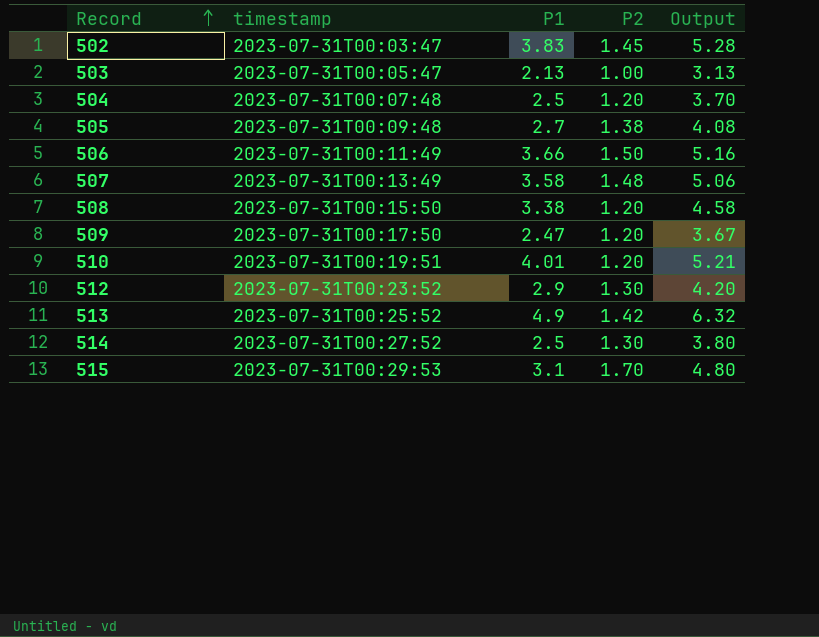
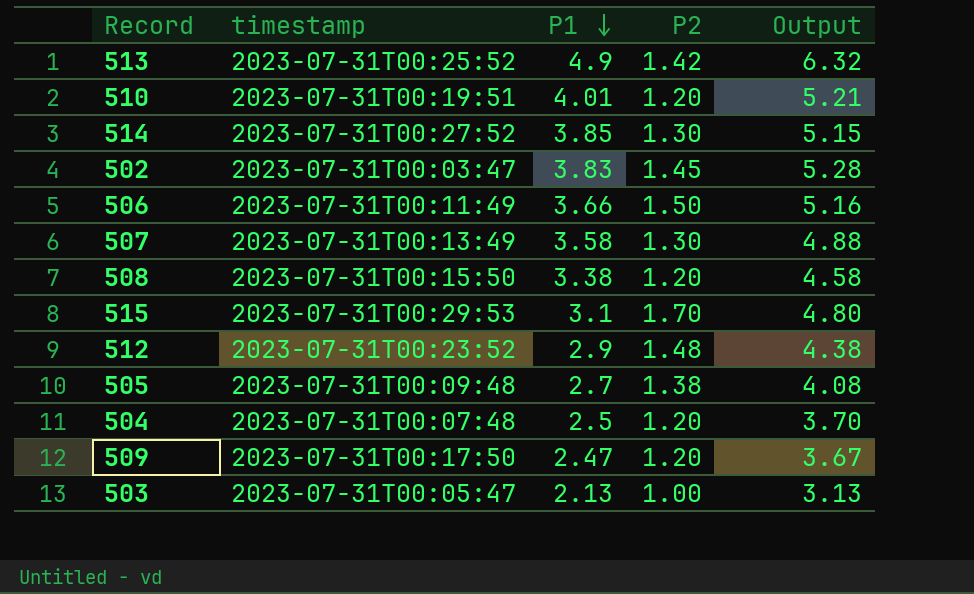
row order: Record ascending -> P1 descending
514 | P1: 2.5 -> 3.85
514 | Output: 3.80 -> 5.15
507 | P2: 1.48 -> 1.30
507 | Output: 5.06 -> 4.88
512 | P2: 1.30 -> 1.48
512 | Output: 4.20 -> 4.38

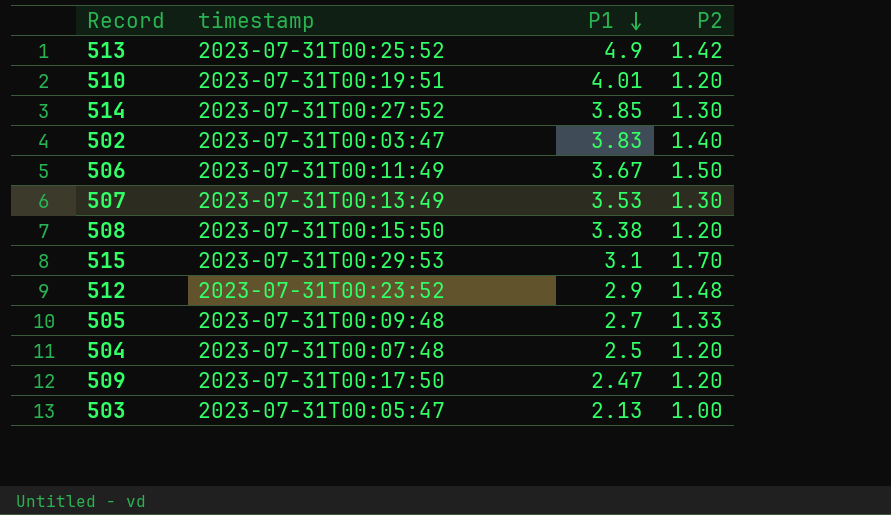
column Output | formula: [P1] + [P2] -> none
502 | P2: 1.45 -> 1.40
506 | P1: 3.66 -> 3.67
507 | P1: 3.58 -> 3.53
505 | P2: 1.38 -> 1.33

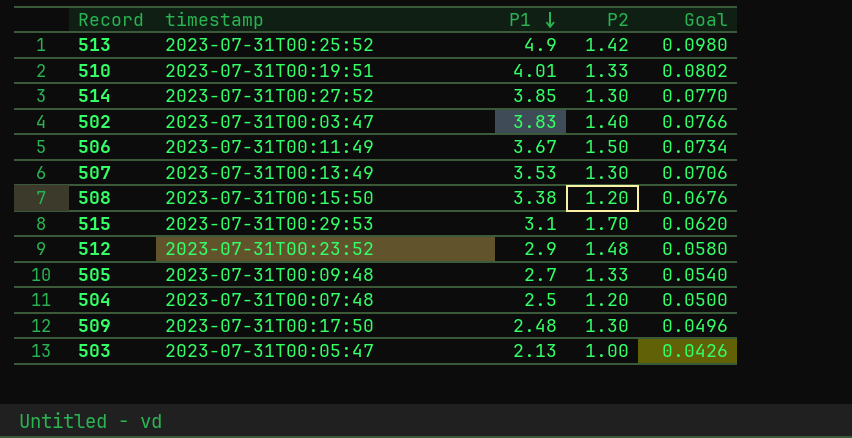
column Goal | formula: none -> [P1] * 0.02
510 | P2: 1.20 -> 1.33
509 | P1: 2.47 -> 2.48
509 | P2: 1.20 -> 1.30

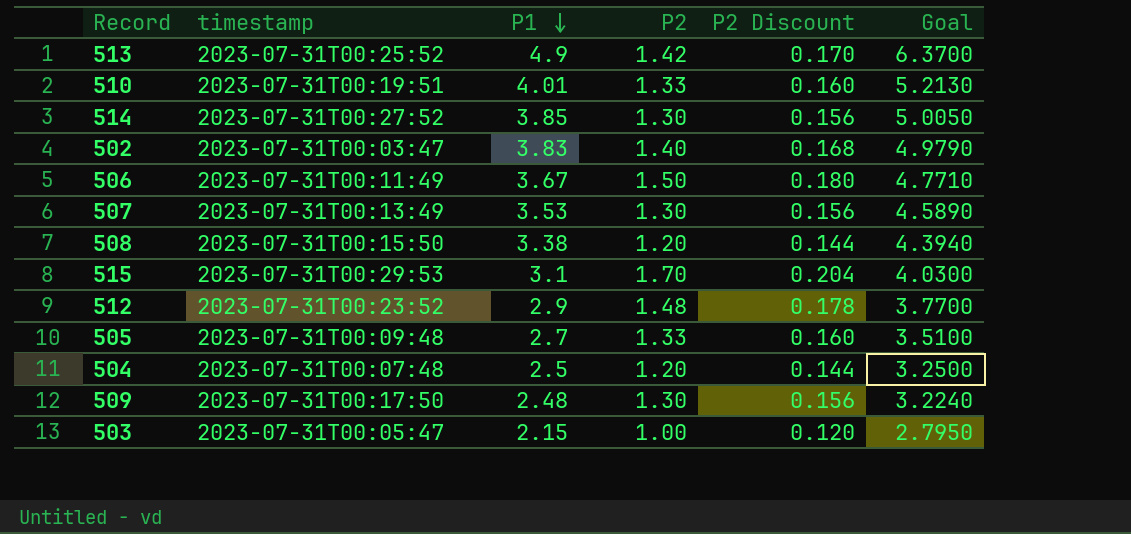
column P2 Discount | formula: none -> [P2] * 0.12
column Goal | formula: [P1] * 0.02 -> [P1] * 1.3
503 | P1: 2.13 -> 2.15

